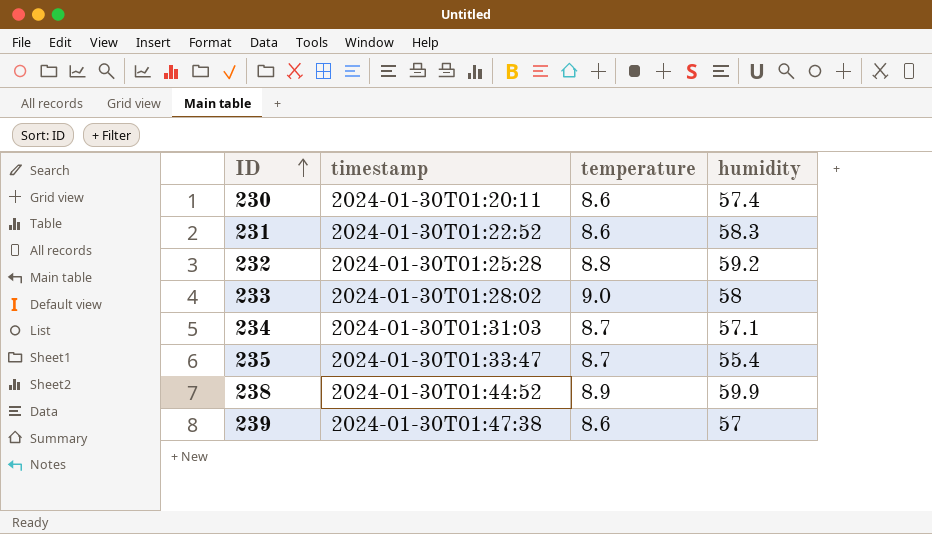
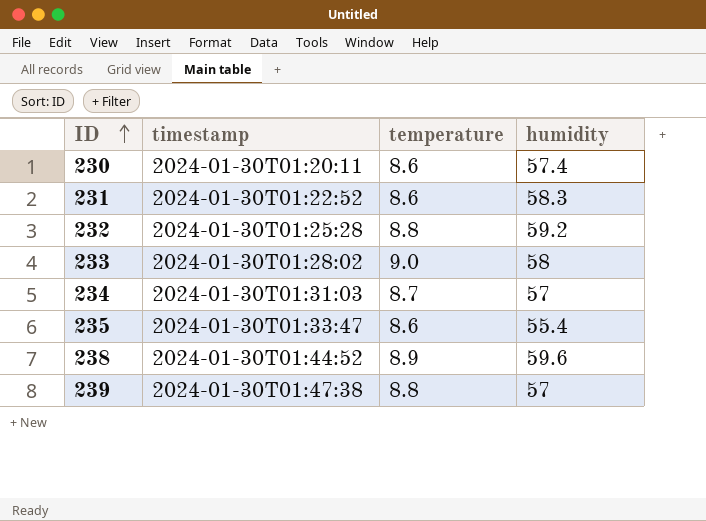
234 | humidity: 57.1 -> 57
235 | temperature: 8.7 -> 8.6
238 | humidity: 59.9 -> 59.6
239 | temperature: 8.6 -> 8.8

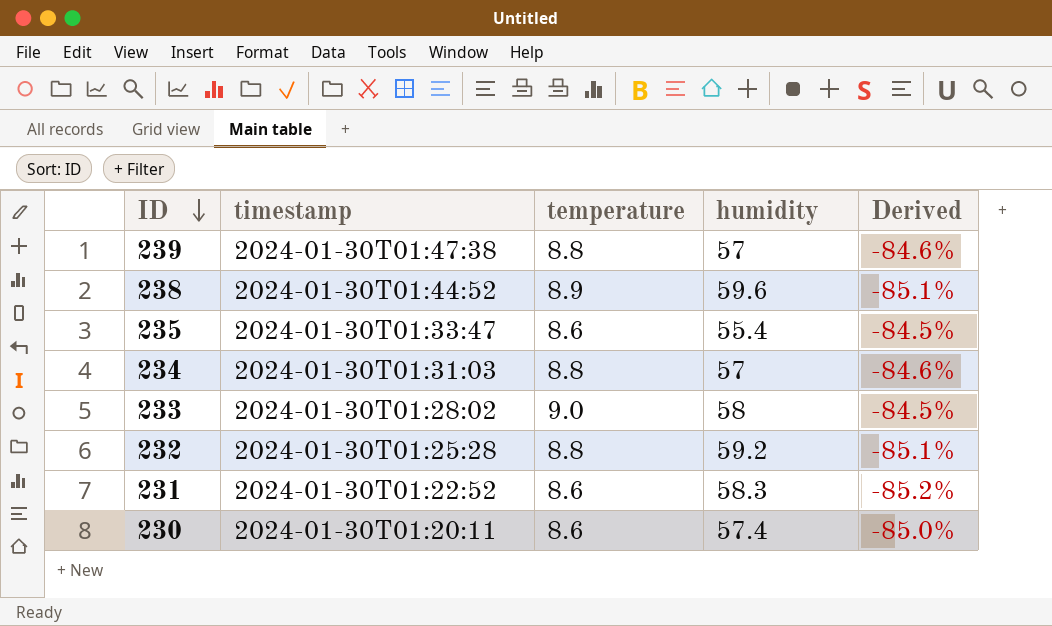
row order: ID ascending -> ID descending
column Derived | formula: none -> ([temperature] - [humidity]) / [humidity]
234 | temperature: 8.7 -> 8.8

